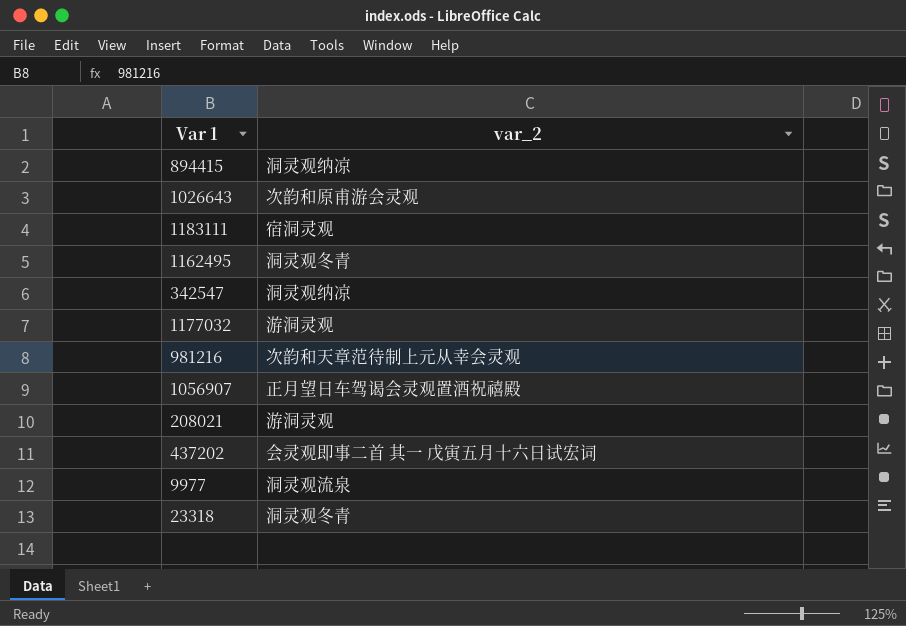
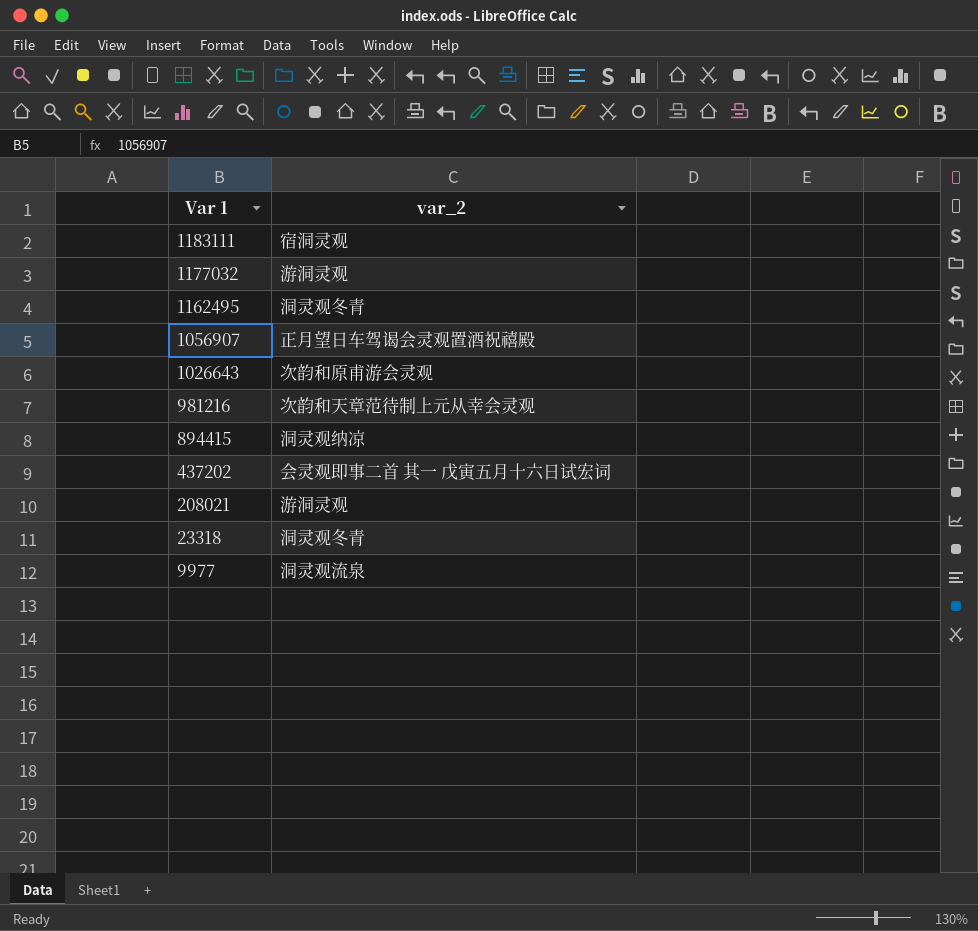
row order: none -> Var 1 descending
row 342547: 洞灵观纳凉 -> none

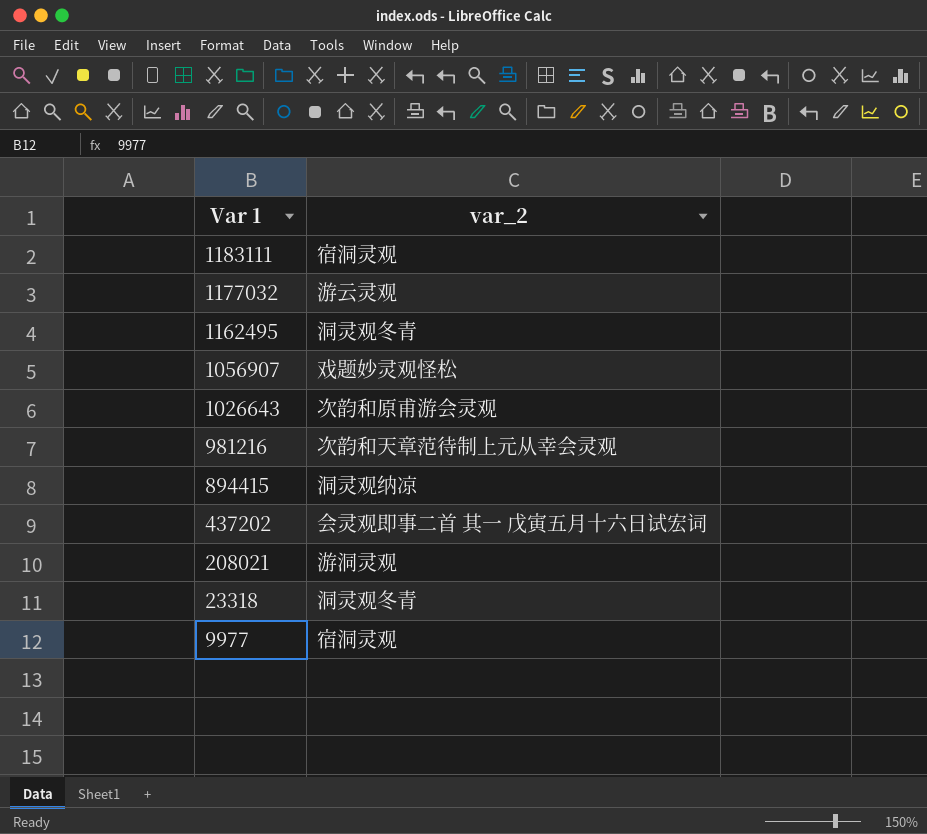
1177032 | var_2: 游洞灵观 -> 游云灵观
1056907 | var_2: 正月望日车驾谒会灵观置酒祝禧殿 -> 戏题妙灵观怪松
9977 | var_2: 洞灵观流泉 -> 宿洞灵观

